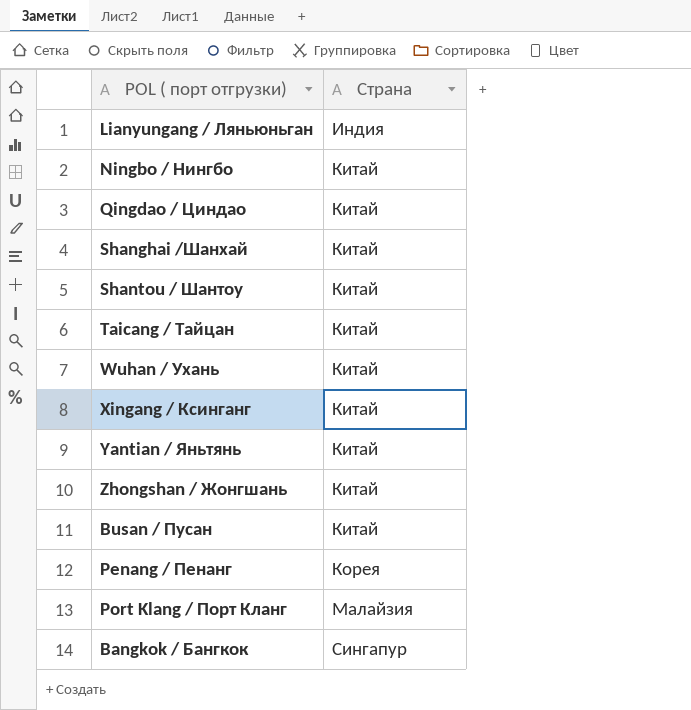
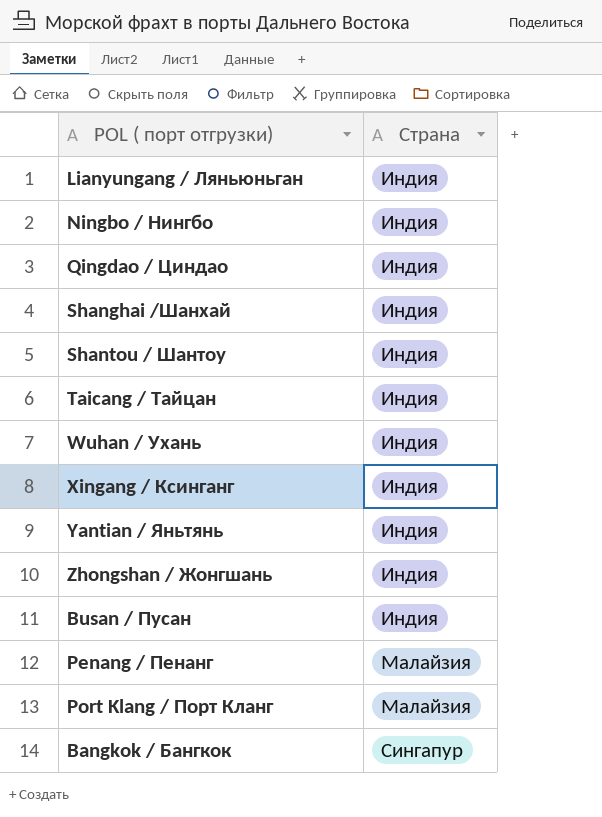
Ningbo / Нингбо | Страна: Китай -> Индия
Qingdao / Циндао | Страна: Китай -> Индия
Shanghai /Шанхай | Страна: Китай -> Индия
Shantou / Шантоу | Страна: Китай -> Индия
Taicang / Тайцан | Страна: Китай -> Индия
Wuhan / Ухань | Страна: Китай -> Индия
Xingang / Ксинганг | Страна: Китай -> Индия
Yantian / Яньтянь | Страна: Китай -> Индия
Zhongshan / Жонгшань | Страна: Китай -> Индия
Busan / Пусан | Страна: Китай -> Индия
Penang / Пенанг | Страна: Корея -> Малайзия

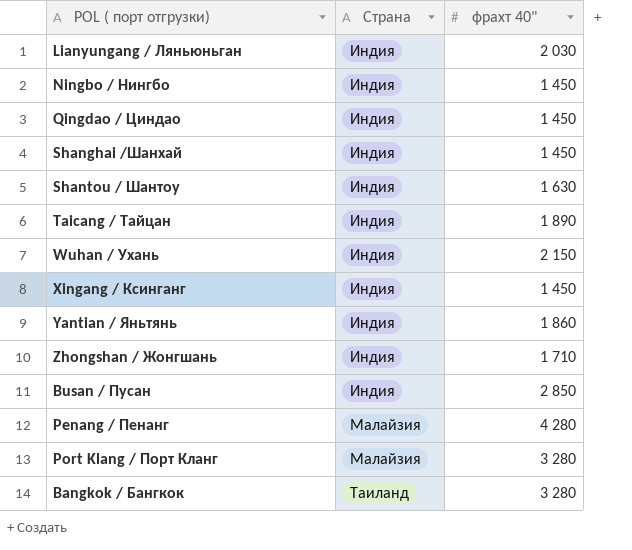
column фрахт 40" | position: none -> 3
Bangkok / Бангкок | Страна: Сингапур -> Таиланд

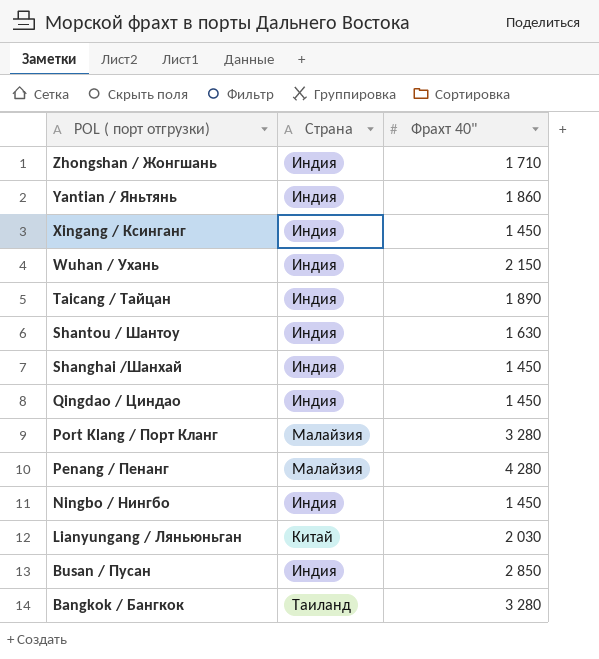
row order: Страна ascending -> POL ( порт отгрузки) descending
column name: фрахт 40" -> Фрахт 40"
Lianyungang / Ляньюньган | Страна: Индия -> Китай

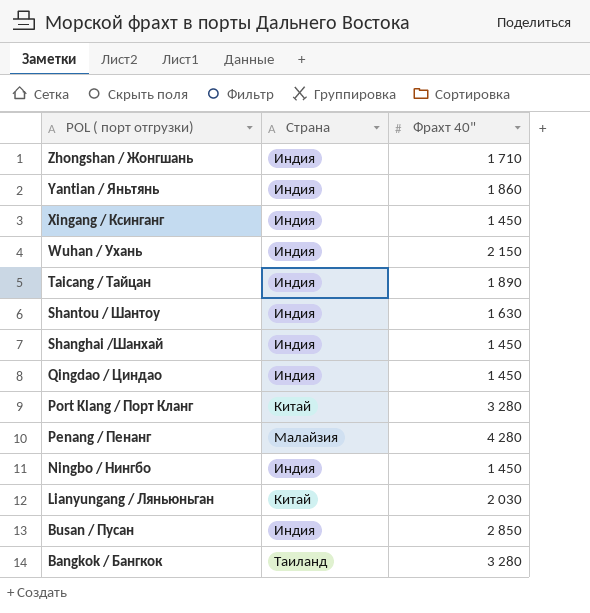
Port Klang / Порт Кланг | Страна: Малайзия -> Китай

